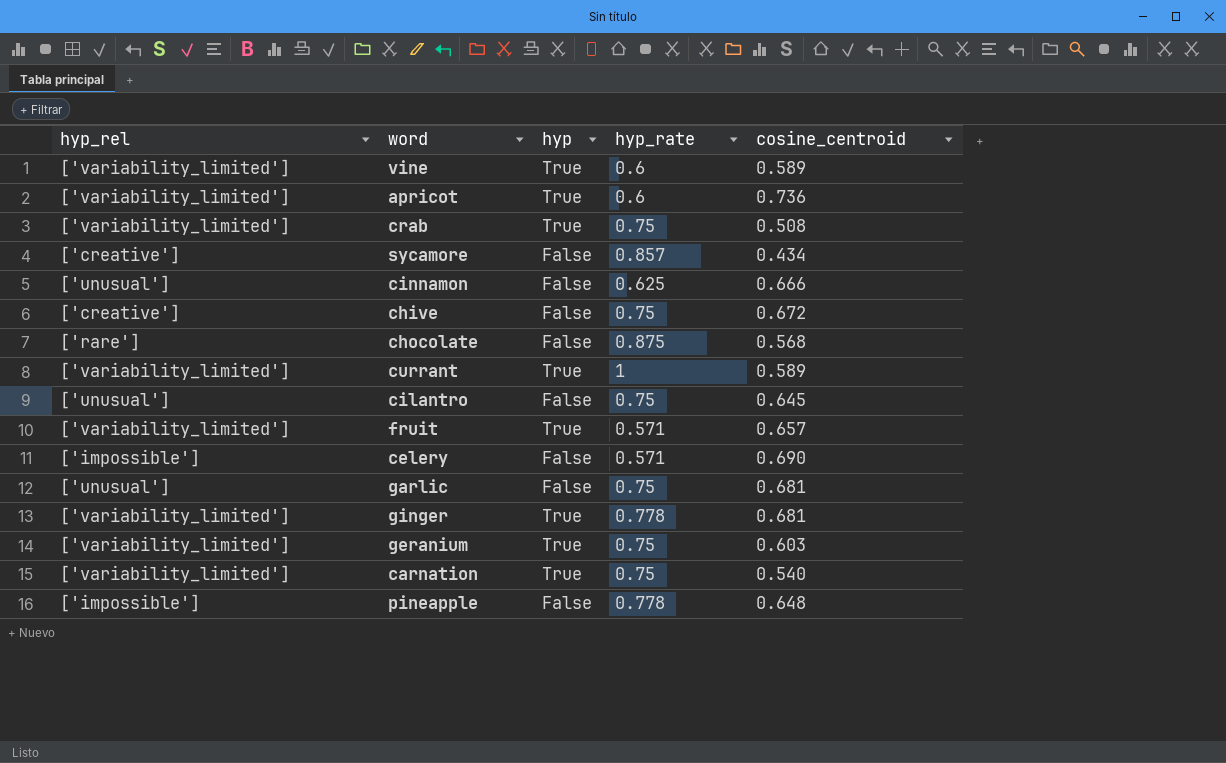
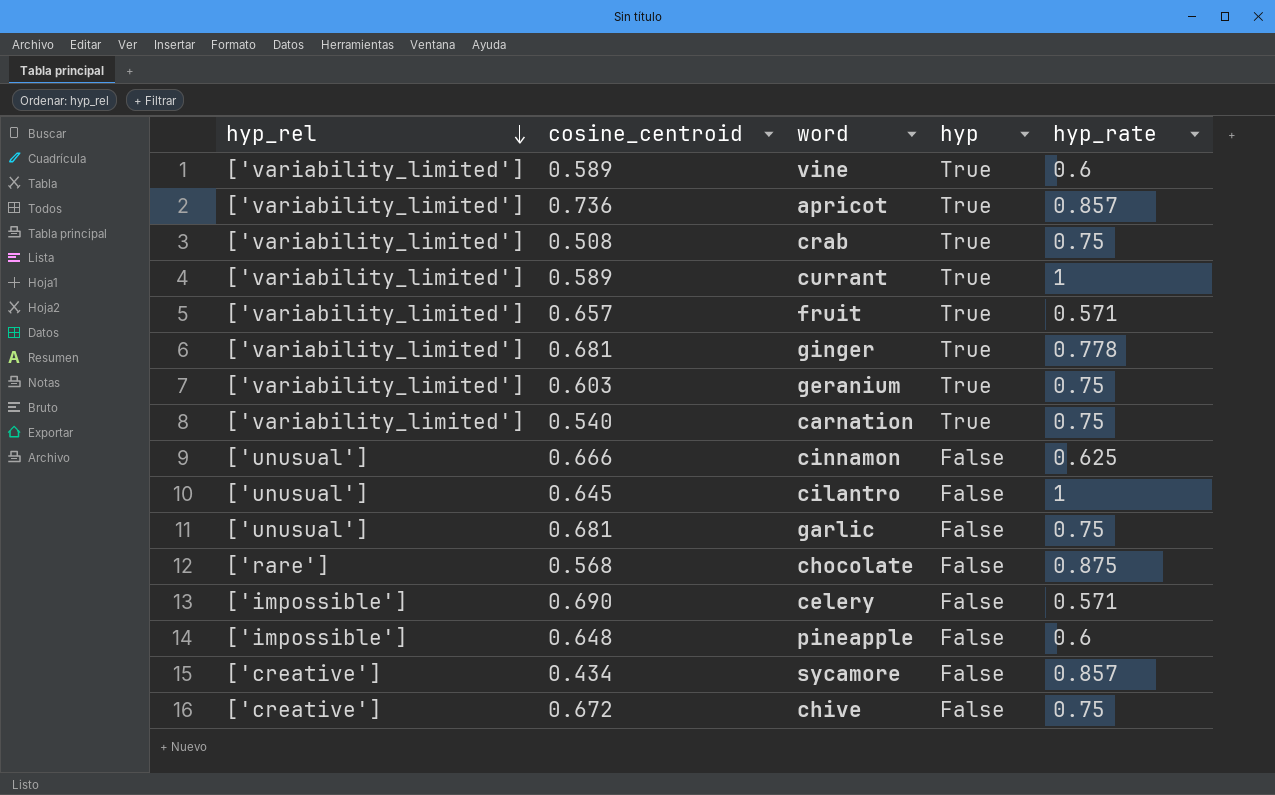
row order: none -> hyp_rel descending
column cosine_centroid | position: 5 -> 2
apricot | hyp_rate: 0.6 -> 0.857
cilantro | hyp_rate: 0.75 -> 1
pineapple | hyp_rate: 0.778 -> 0.6

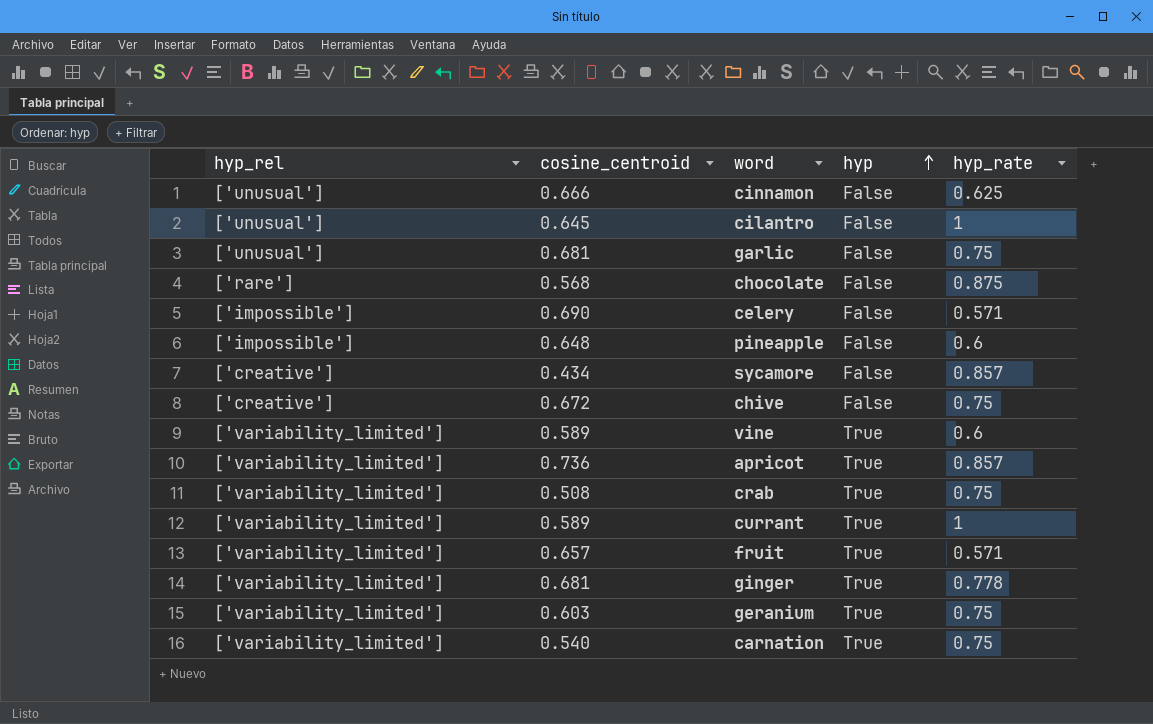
row order: hyp_rel descending -> hyp ascending

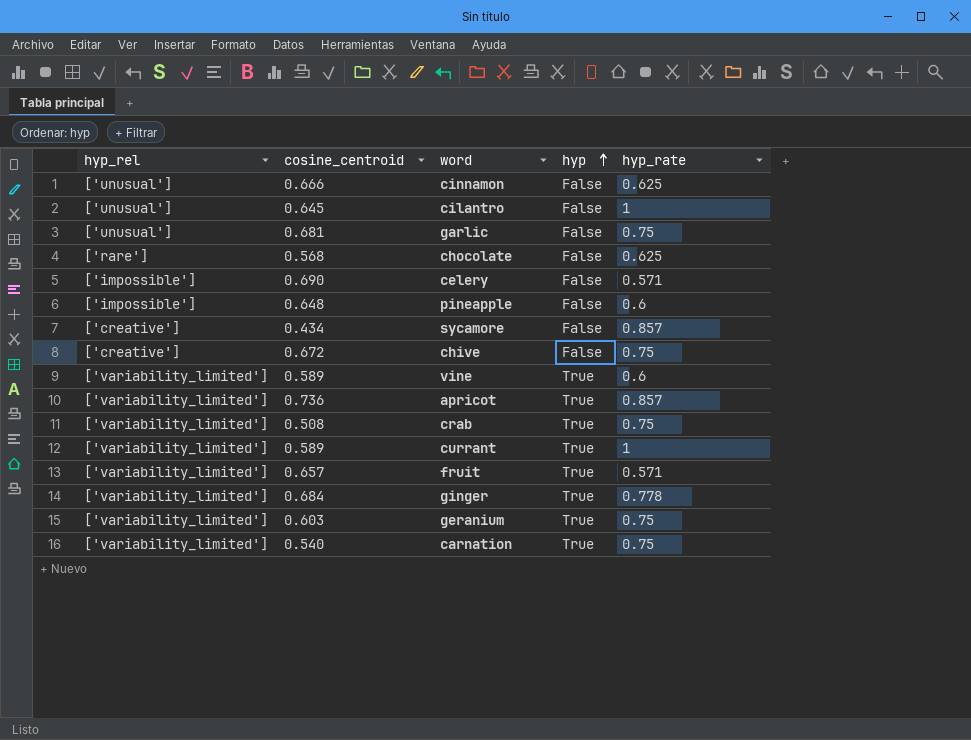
chocolate | hyp_rate: 0.875 -> 0.625
ginger | cosine_centroid: 0.681 -> 0.684

